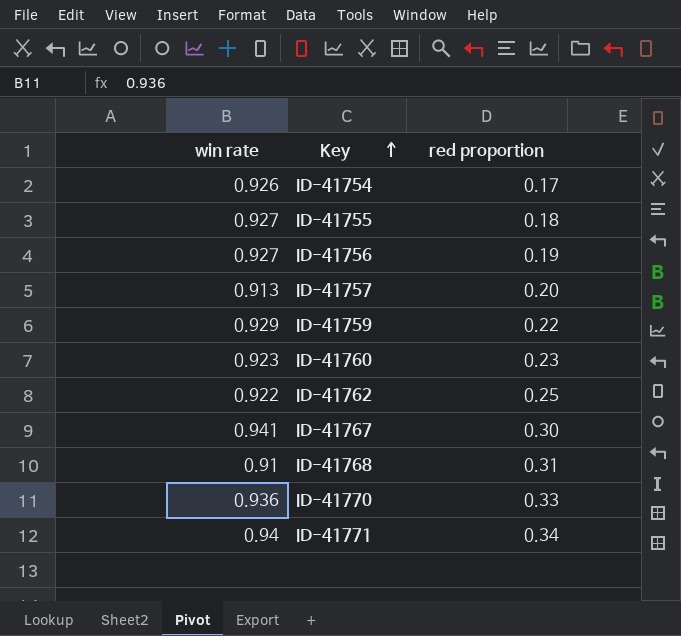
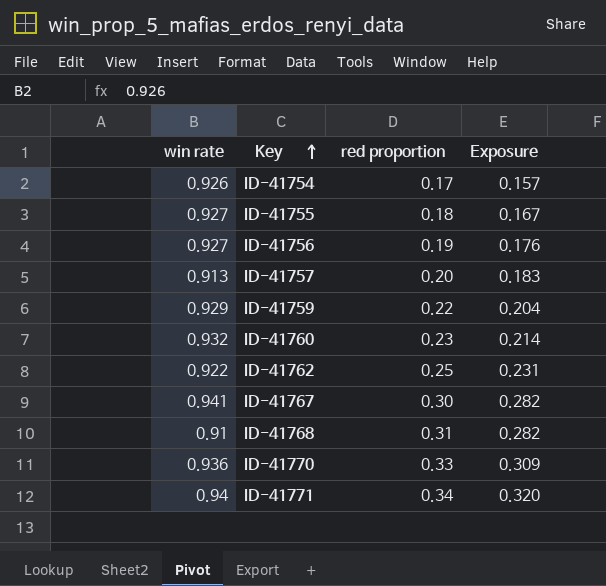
column Exposure | formula: none -> [win rate] * [red proportion]
ID-41760 | win rate: 0.923 -> 0.932

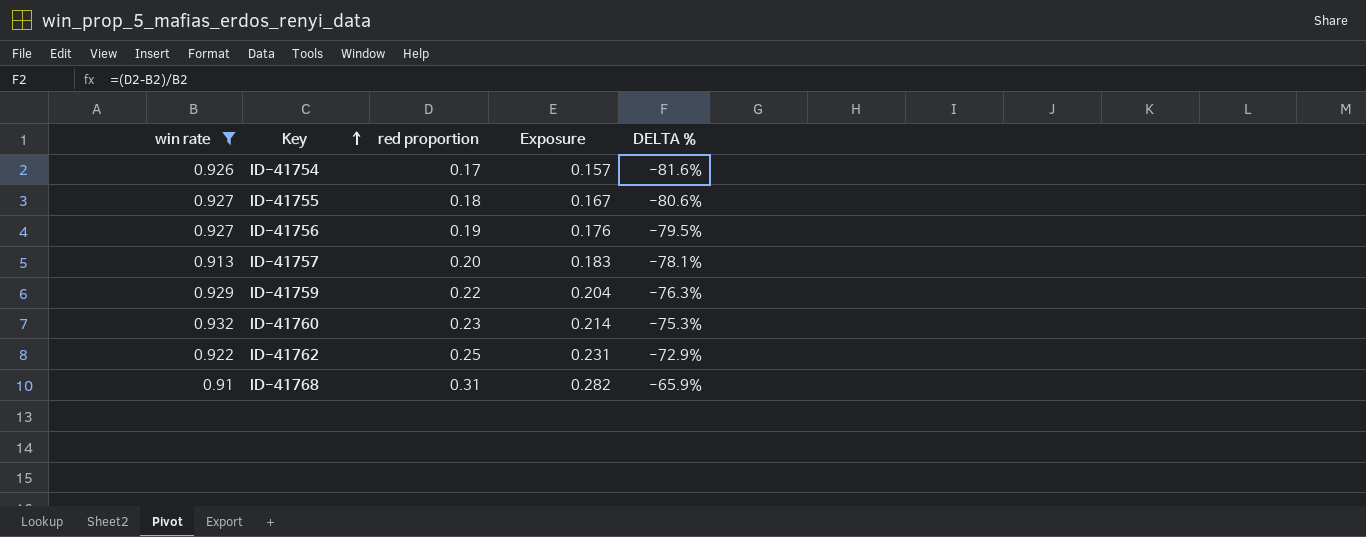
filter: none -> win rate <= 0.932
column DELTA % | formula: none -> ([red proportion] - [win rate]) / [win rate]

